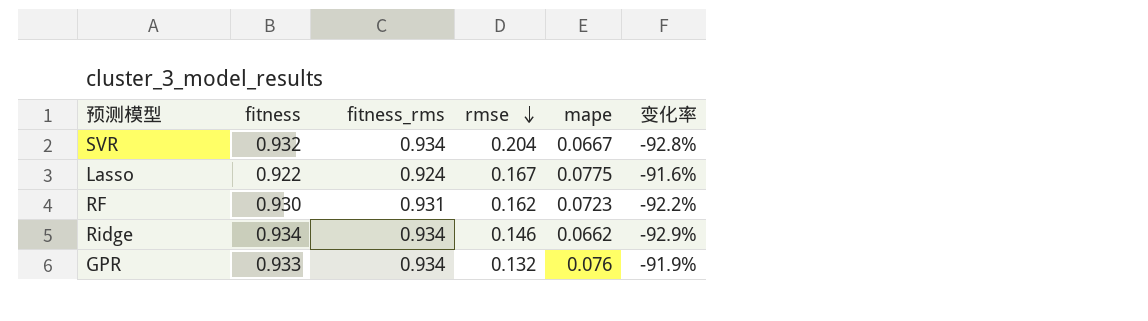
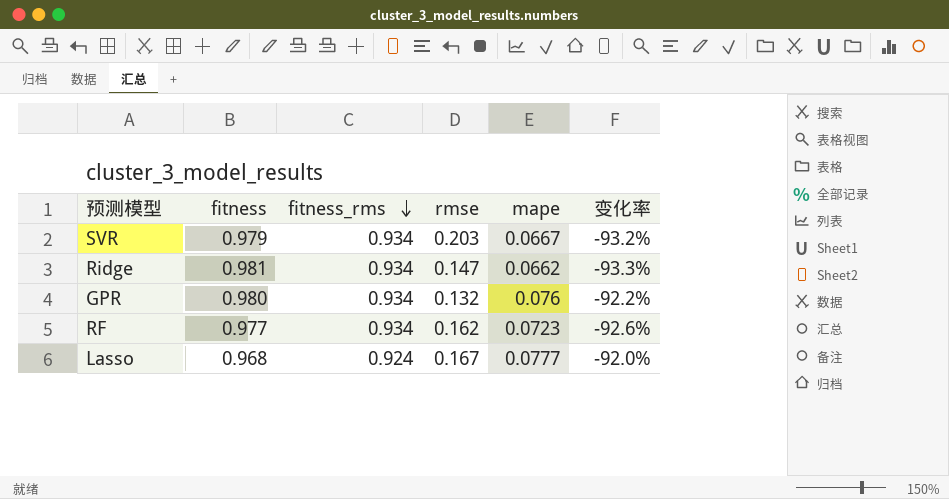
row order: rmse descending -> fitness_rms descending
SVR | fitness: 0.932 -> 0.979
SVR | rmse: 0.204 -> 0.203
SVR | 变化率: -92.8% -> -93.2%
Ridge | fitness: 0.934 -> 0.981
Ridge | rmse: 0.146 -> 0.147
Ridge | 变化率: -92.9% -> -93.3%
GPR | fitness: 0.933 -> 0.980
GPR | 变化率: -91.9% -> -92.2%
RF | fitness: 0.930 -> 0.977
RF | fitness_rms: 0.931 -> 0.934
RF | 变化率: -92.2% -> -92.6%
Lasso | fitness: 0.922 -> 0.968
Lasso | mape: 0.0775 -> 0.0777
Lasso | 变化率: -91.6% -> -92.0%

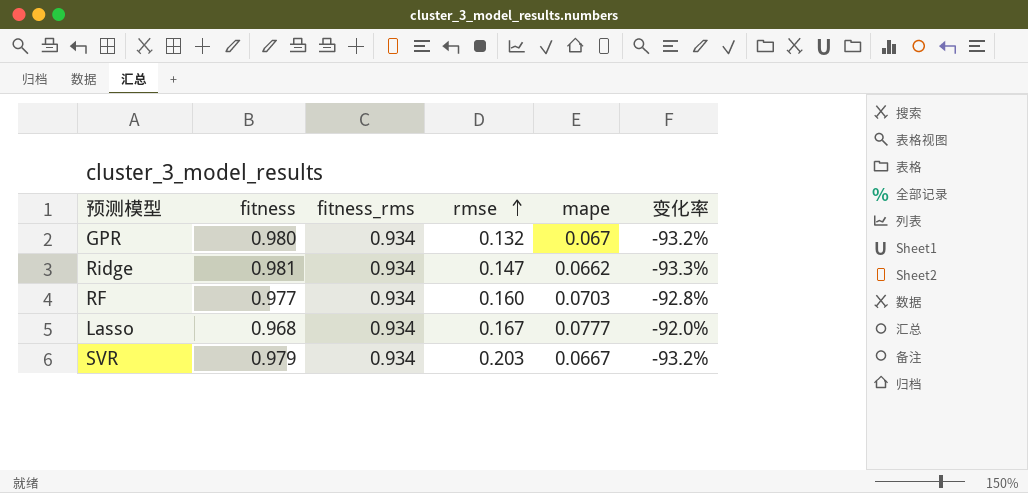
row order: fitness_rms descending -> rmse ascending
GPR | mape: 0.076 -> 0.067
GPR | 变化率: -92.2% -> -93.2%
RF | rmse: 0.162 -> 0.160
RF | mape: 0.0723 -> 0.0703
RF | 变化率: -92.6% -> -92.8%
Lasso | fitness_rms: 0.924 -> 0.934

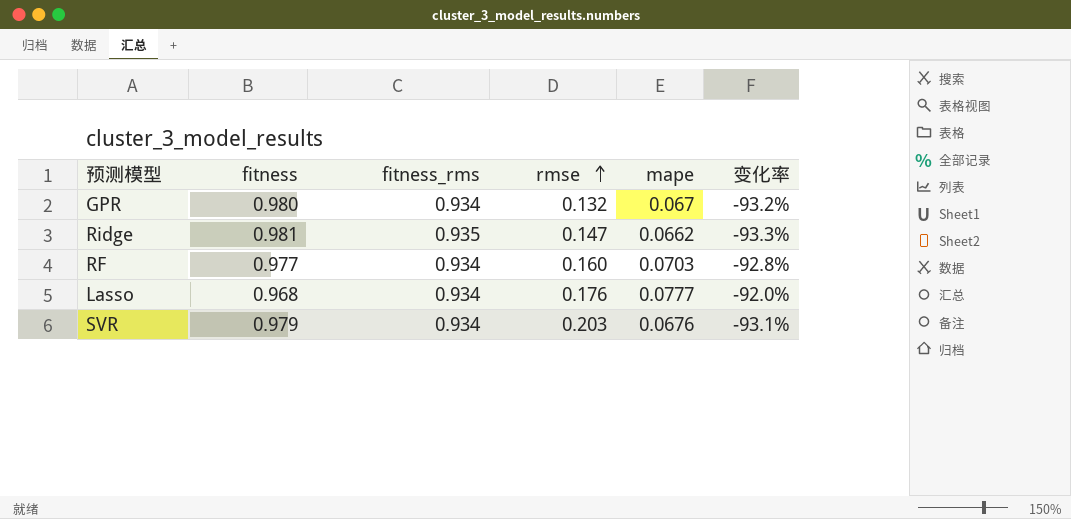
Ridge | fitness_rms: 0.934 -> 0.935
Lasso | rmse: 0.167 -> 0.176
SVR | mape: 0.0667 -> 0.0676
SVR | 变化率: -93.2% -> -93.1%

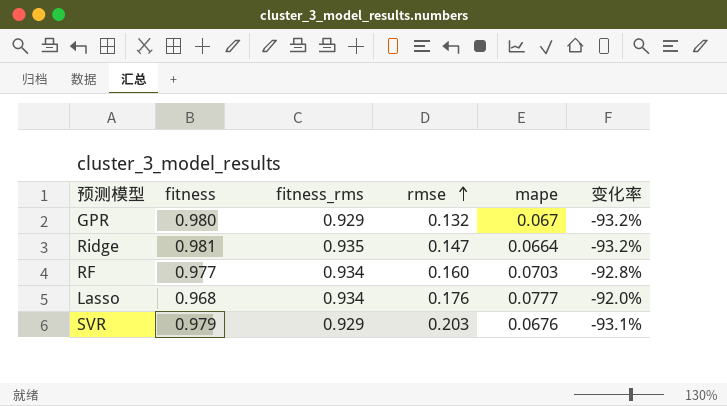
GPR | fitness_rms: 0.934 -> 0.929
Ridge | mape: 0.0662 -> 0.0664
Ridge | 变化率: -93.3% -> -93.2%
SVR | fitness_rms: 0.934 -> 0.929

